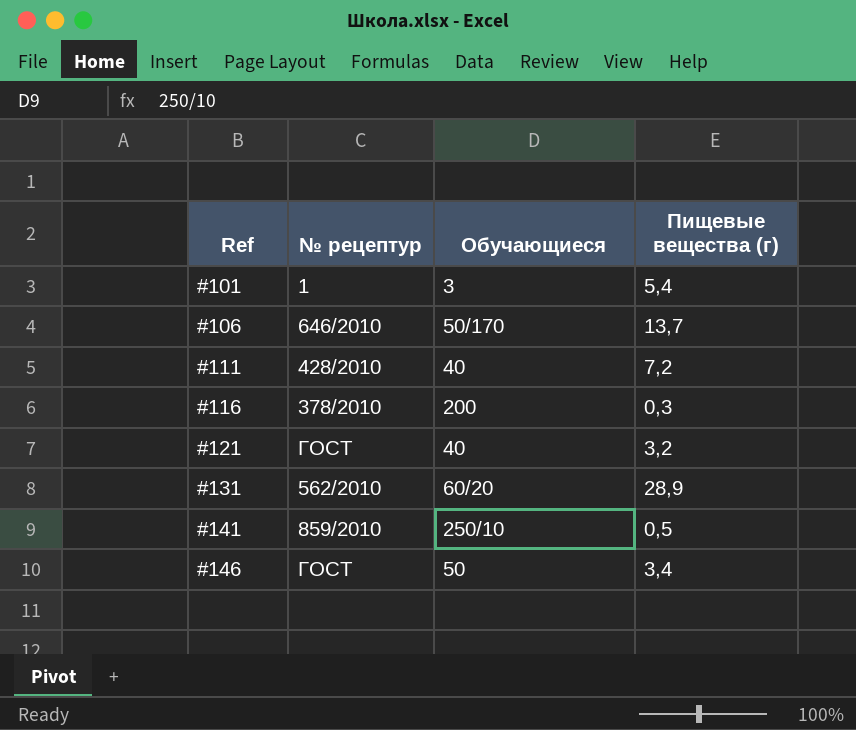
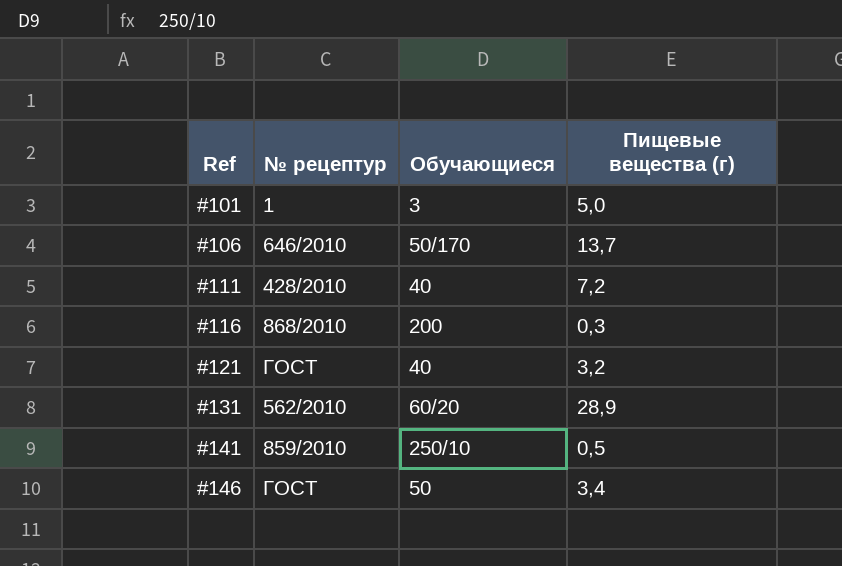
#101 | Пищевые вещества (г): 5,4 -> 5,0
#116 | № рецептур: 378/2010 -> 868/2010

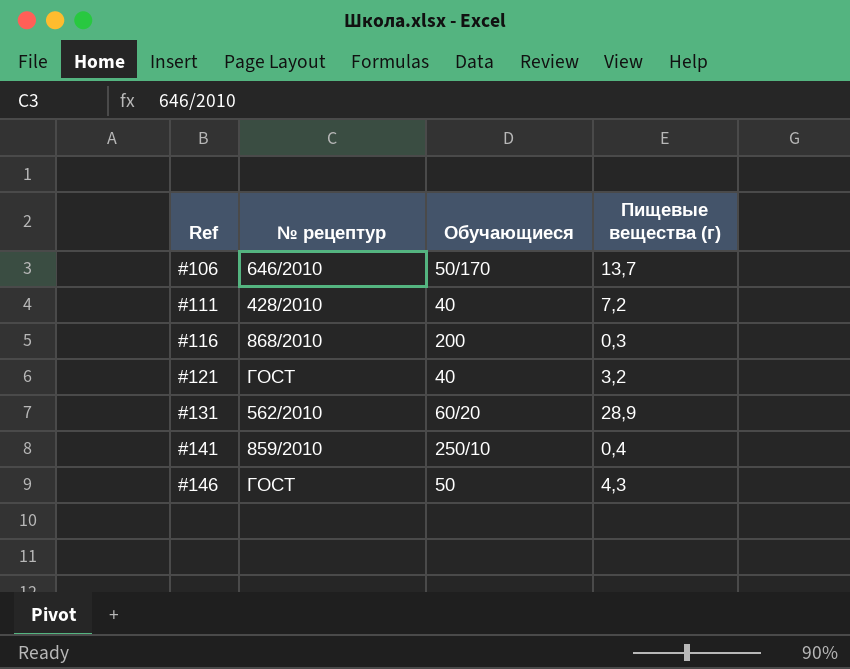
row #101: 1 | 3 | 5,0 -> none
#141 | Пищевые вещества (г): 0,5 -> 0,4
#146 | Пищевые вещества (г): 3,4 -> 4,3

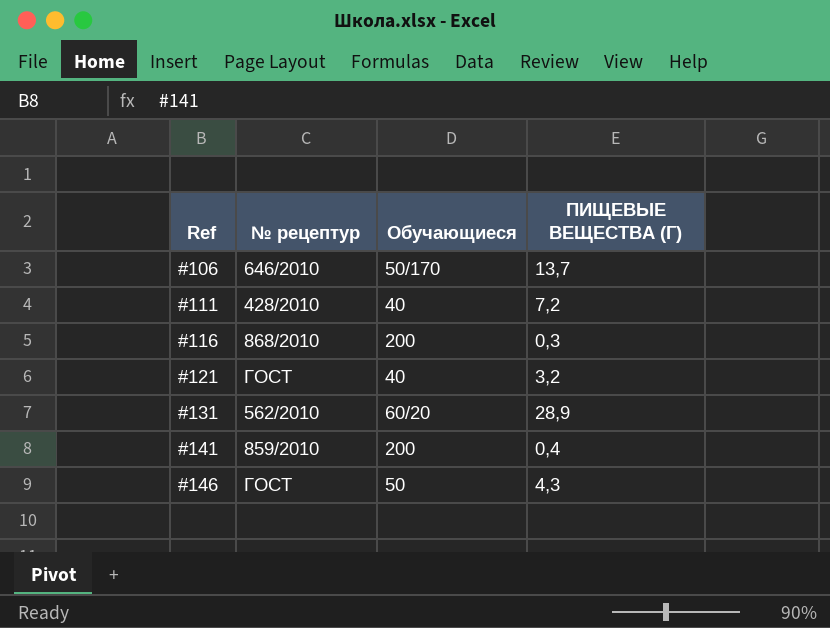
column name: Пищевые вещества (г) -> ПИЩЕВЫЕ ВЕЩЕСТВА (Г)
#141 | Обучающиеся: 250/10 -> 200

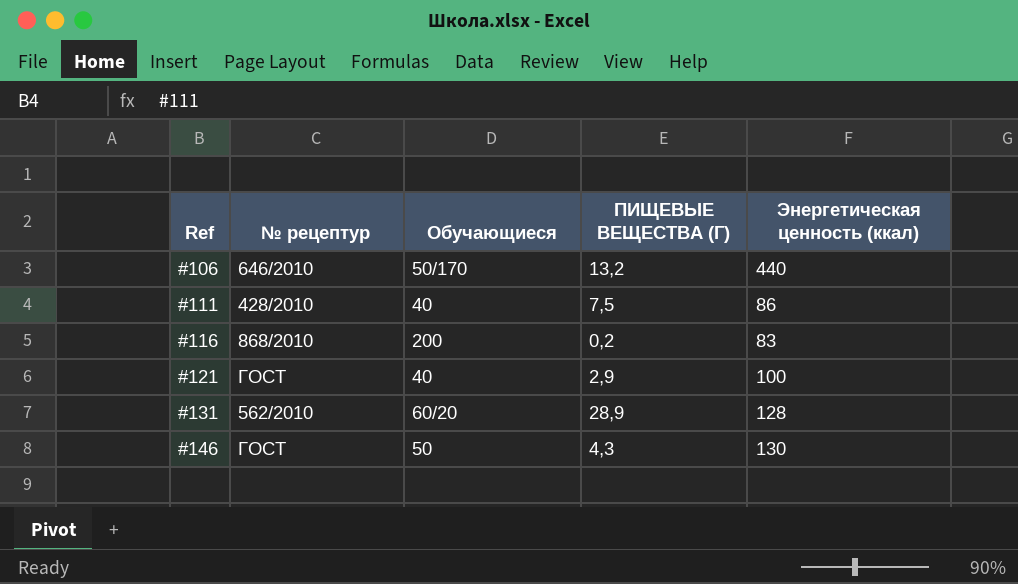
column Энергетическая ценность (ккал) | position: none -> 5
row #141: 859/2010 | 200 | 0,4 -> none
#106 | ПИЩЕВЫЕ ВЕЩЕСТВА (Г): 13,7 -> 13,2
#111 | ПИЩЕВЫЕ ВЕЩЕСТВА (Г): 7,2 -> 7,5
#116 | ПИЩЕВЫЕ ВЕЩЕСТВА (Г): 0,3 -> 0,2
#121 | ПИЩЕВЫЕ ВЕЩЕСТВА (Г): 3,2 -> 2,9

